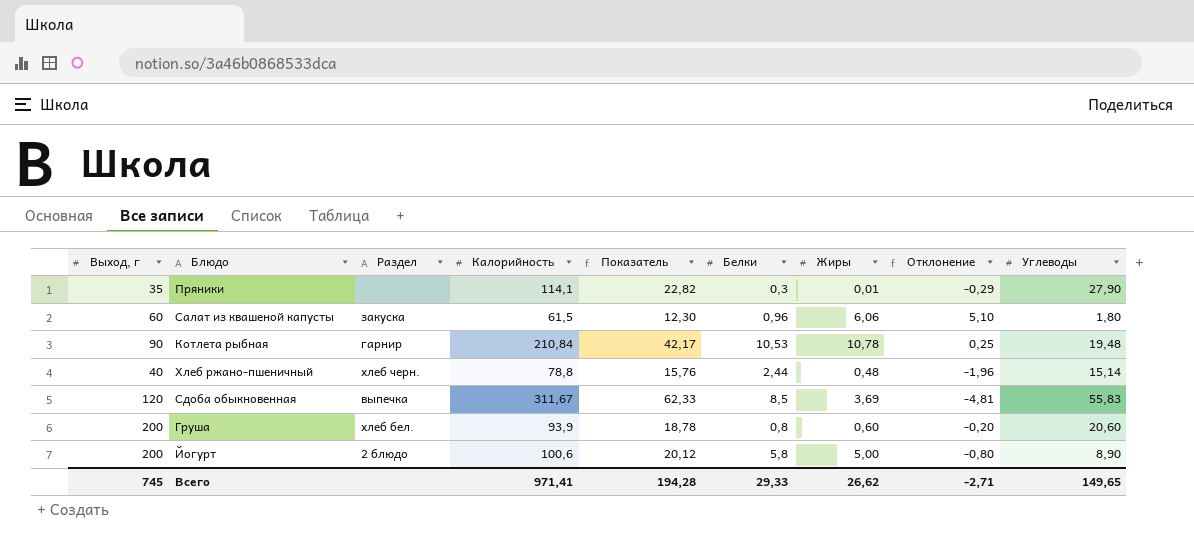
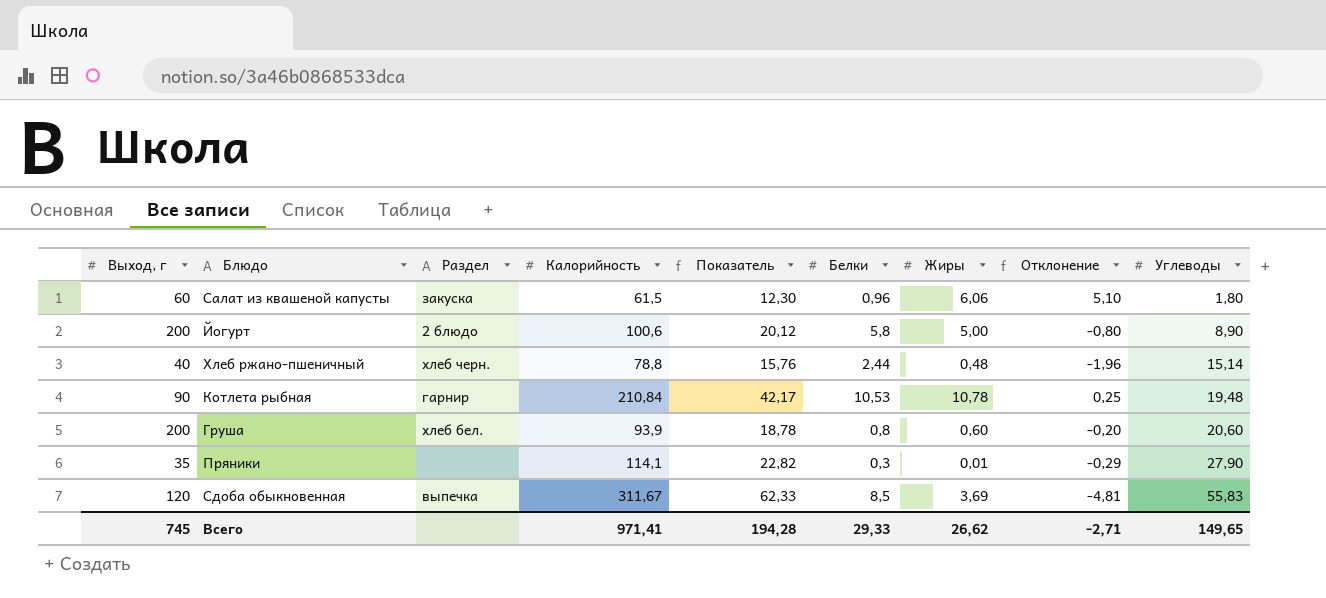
row order: none -> Углеводы ascending

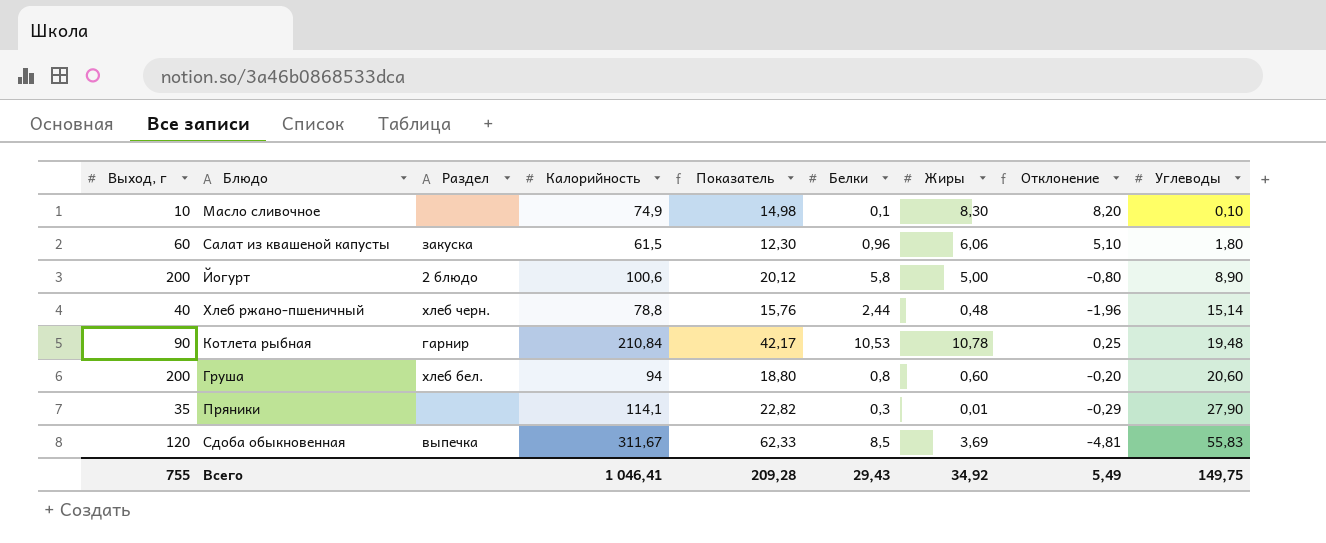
row Масло сливочное: none -> 10 | none | 74,9 | 14,98 | 0,1 | 8,30 | 8,20 | 0,10
Груша | Калорийность: 93,9 -> 94
Груша | Показатель: 18,78 -> 18,80
Всего | Выход, г: 745 -> 755
Всего | Калорийность: 971,41 -> 1 046,41
Всего | Показатель: 194,28 -> 209,28
Всего | Белки: 29,33 -> 29,43
Всего | Жиры: 26,62 -> 34,92
Всего | Отклонение: -2,71 -> 5,49
Всего | Углеводы: 149,65 -> 149,75

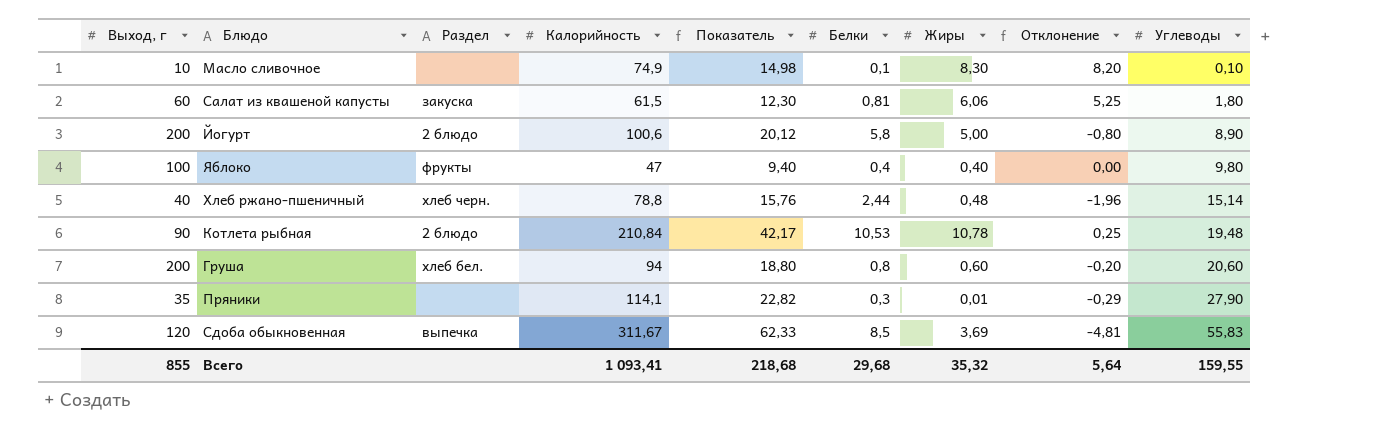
Салат из квашеной капусты | Белки: 0,96 -> 0,81
Салат из квашеной капусты | Отклонение: 5,10 -> 5,25
row Яблоко: none -> 100 | фрукты | 47 | 9,40 | 0,4 | 0,40 | 0,00 | 9,80
Котлета рыбная | Раздел: гарнир -> 2 блюдо
Всего | Выход, г: 755 -> 855
Всего | Калорийность: 1 046,41 -> 1 093,41
Всего | Показатель: 209,28 -> 218,68
Всего | Белки: 29,43 -> 29,68
Всего | Жиры: 34,92 -> 35,32
Всего | Отклонение: 5,49 -> 5,64
Всего | Углеводы: 149,75 -> 159,55

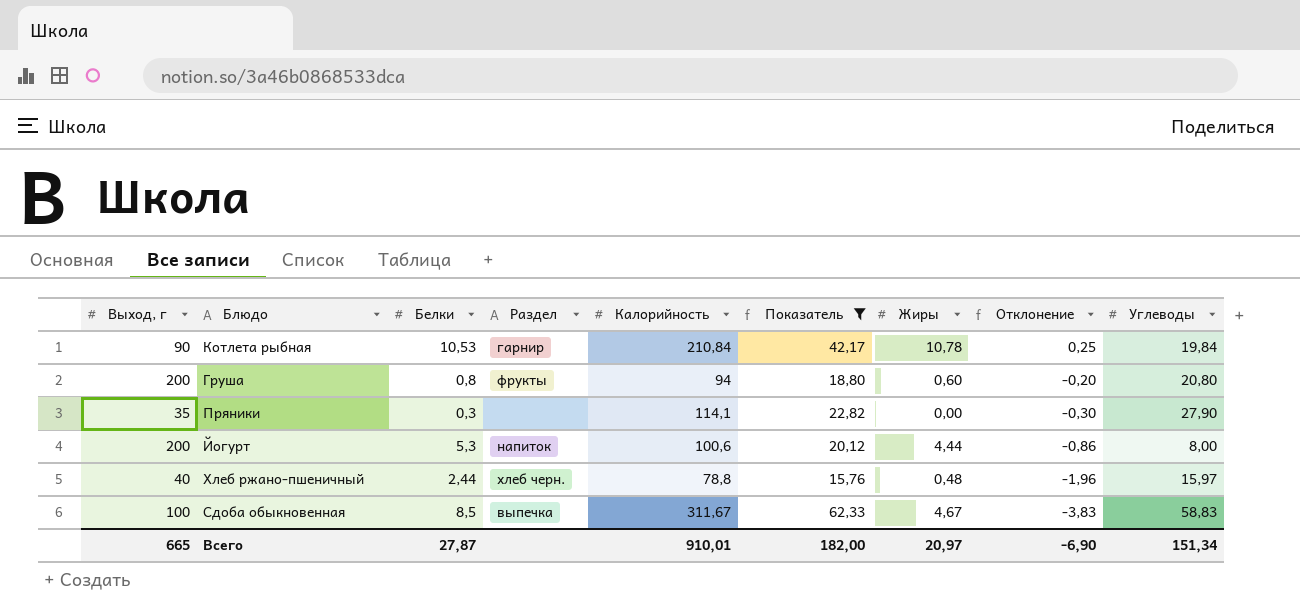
filter: none -> Показатель >= 15,76
row order: Углеводы ascending -> Отклонение descending
column Белки | position: 6 -> 3
Котлета рыбная | Раздел: 2 блюдо -> гарнир
Котлета рыбная | Углеводы: 19,48 -> 19,84
Груша | Раздел: хлеб бел. -> фрукты
Груша | Углеводы: 20,60 -> 20,80
Пряники | Жиры: 0,01 -> 0,00
Пряники | Отклонение: -0,29 -> -0,30
Йогурт | Белки: 5,8 -> 5,3
Йогурт | Раздел: 2 блюдо -> напиток
Йогурт | Жиры: 5,00 -> 4,44
Йогурт | Отклонение: -0,80 -> -0,86
Йогурт | Углеводы: 8,90 -> 8,00
Хлеб ржано-пшеничный | Углеводы: 15,14 -> 15,97
Сдоба обыкновенная | Выход, г: 120 -> 100
Сдоба обыкновенная | Жиры: 3,69 -> 4,67
Сдоба обыкновенная | Отклонение: -4,81 -> -3,83
Сдоба обыкновенная | Углеводы: 55,83 -> 58,83
Всего | Выход, г: 855 -> 665
Всего | Белки: 29,68 -> 27,87
Всего | Калорийность: 1 093,41 -> 910,01
Всего | Показатель: 218,68 -> 182,00
Всего | Жиры: 35,32 -> 20,97
Всего | Отклонение: 5,64 -> -6,90
Всего | Углеводы: 159,55 -> 151,34

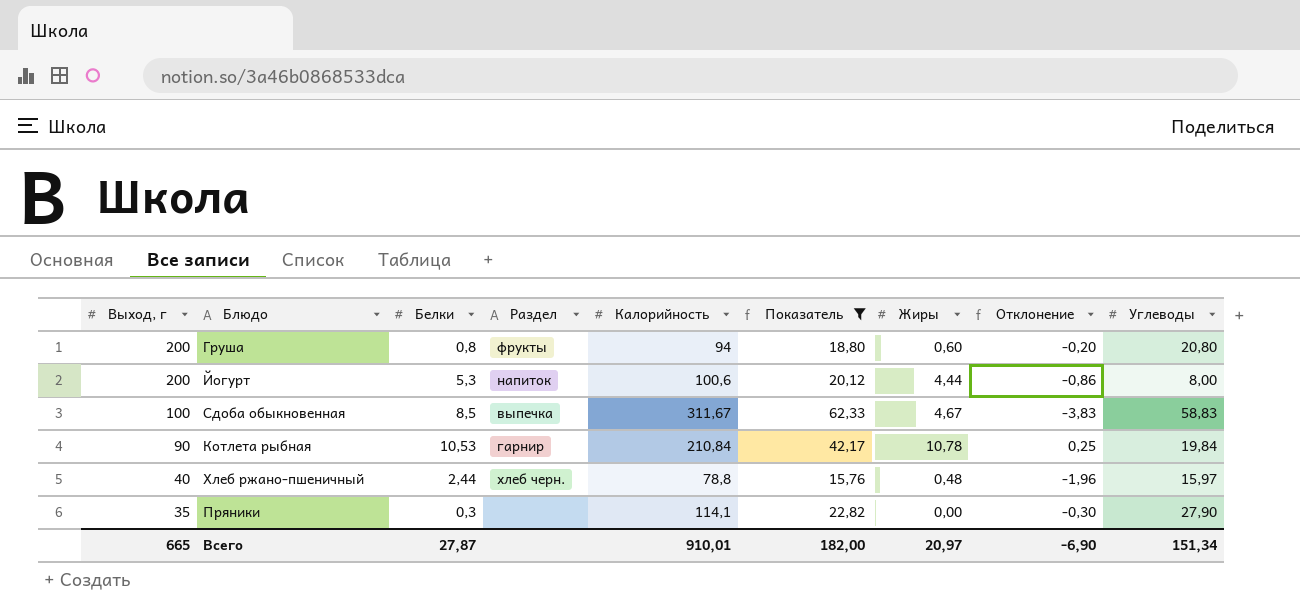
row order: Отклонение descending -> Выход, г descending

